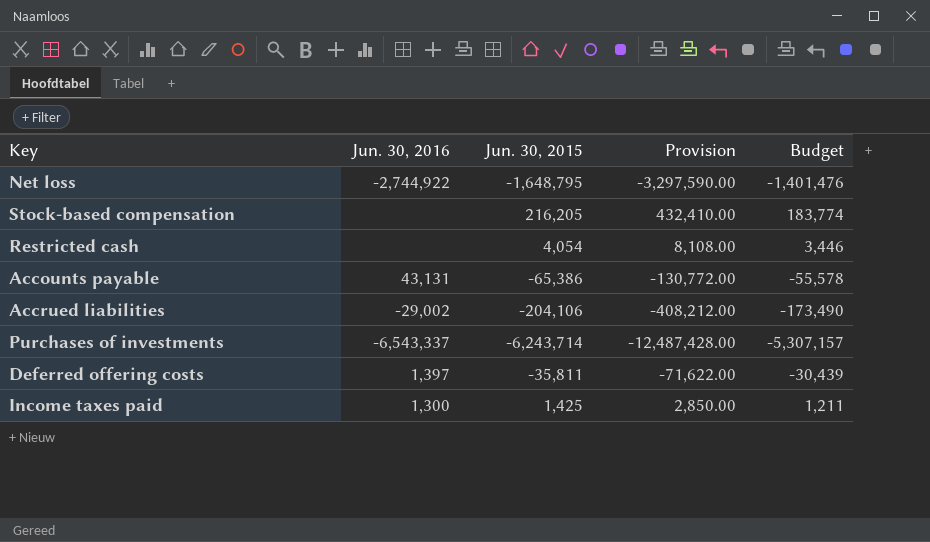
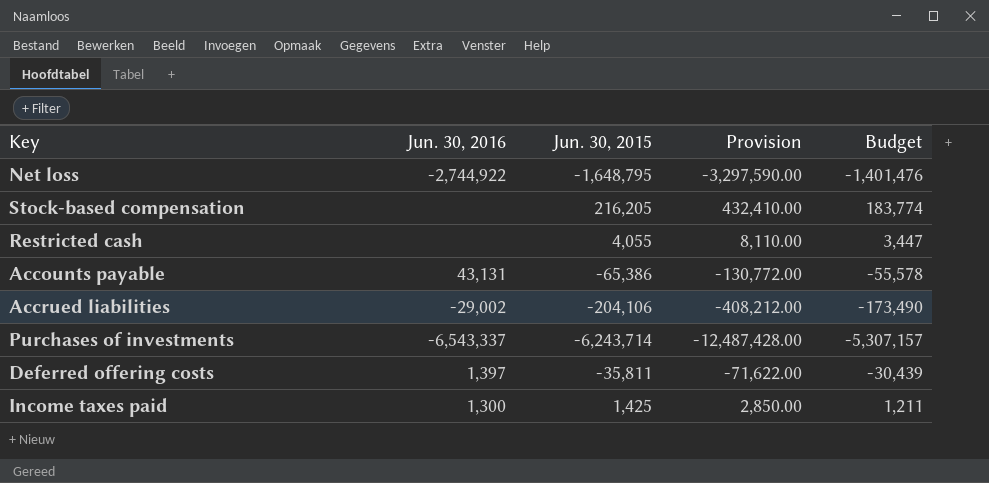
Restricted cash | Jun. 30, 2015: 4,054 -> 4,055
Restricted cash | Provision: 8,108.00 -> 8,110.00
Restricted cash | Budget: 3,446 -> 3,447

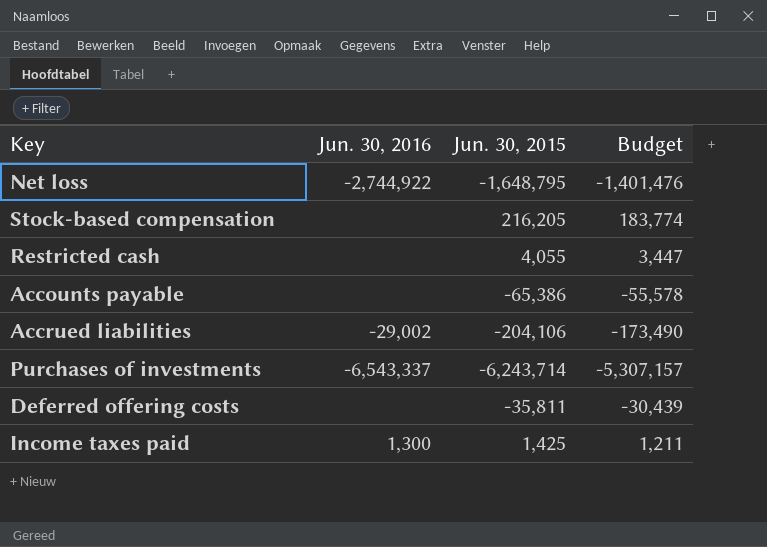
column Provision | formula: [Jun. 30, 2015] * 2 -> none
Accounts payable | Jun. 30, 2016: 43,131 -> none
Deferred offering costs | Jun. 30, 2016: 1,397 -> none

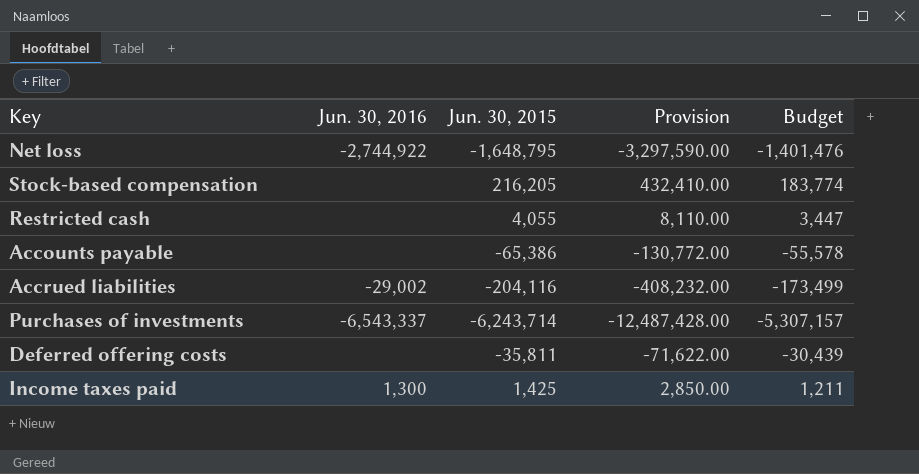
column Provision | formula: none -> [Jun. 30, 2015] * 2
Accrued liabilities | Jun. 30, 2015: -204,106 -> -204,116
Accrued liabilities | Budget: -173,490 -> -173,499

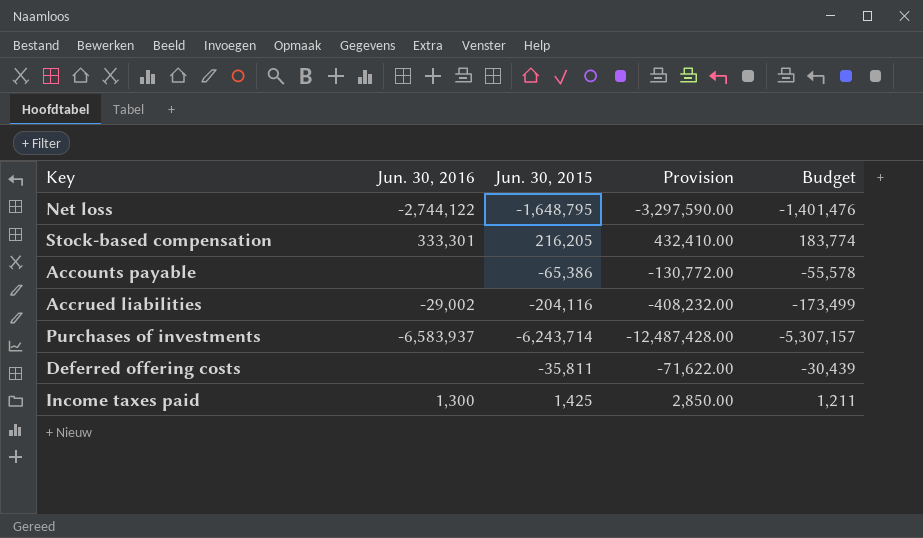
row Restricted cash: none | 4,055 | 8,110.00 | 3,447 -> none
Net loss | Jun. 30, 2016: -2,744,922 -> -2,744,122
Stock-based compensation | Jun. 30, 2016: none -> 333,301
Purchases of investments | Jun. 30, 2016: -6,543,337 -> -6,583,937

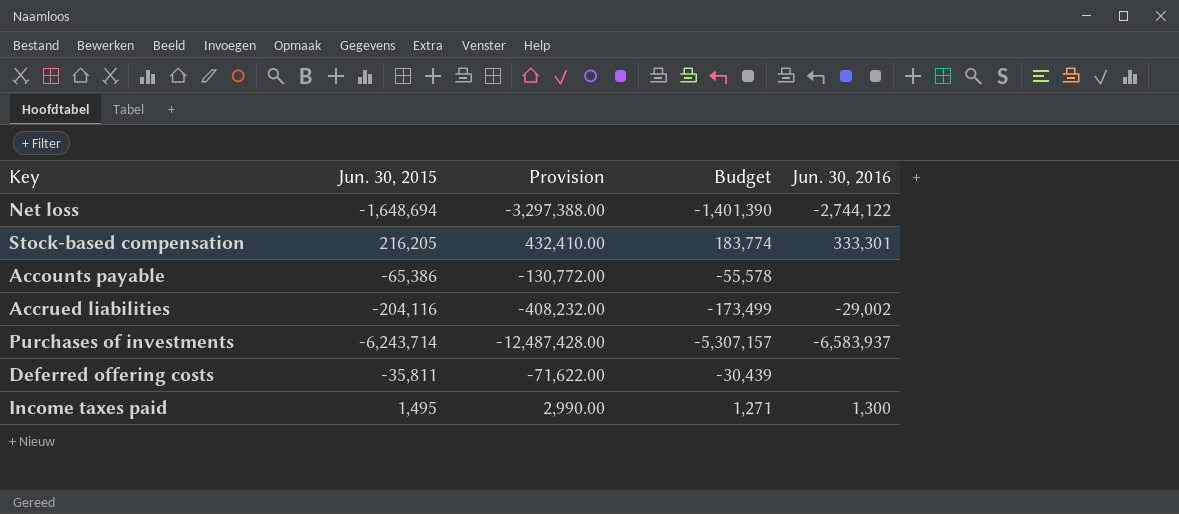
column Jun. 30, 2016 | position: 2 -> 5
Net loss | Jun. 30, 2015: -1,648,795 -> -1,648,694
Net loss | Provision: -3,297,590.00 -> -3,297,388.00
Net loss | Budget: -1,401,476 -> -1,401,390
Income taxes paid | Jun. 30, 2015: 1,425 -> 1,495
Income taxes paid | Provision: 2,850.00 -> 2,990.00
Income taxes paid | Budget: 1,211 -> 1,271

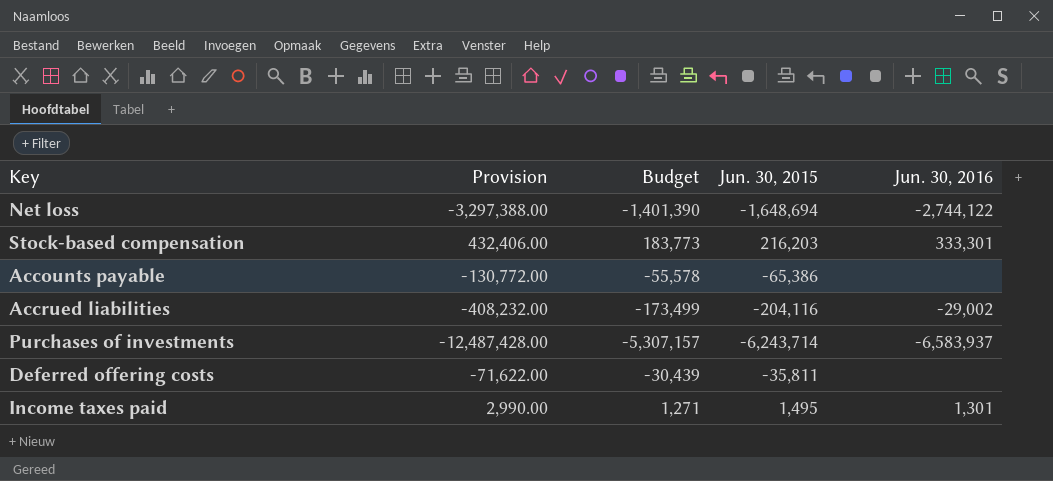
column Jun. 30, 2015 | position: 2 -> 4
Stock-based compensation | Provision: 432,410.00 -> 432,406.00
Stock-based compensation | Budget: 183,774 -> 183,773
Stock-based compensation | Jun. 30, 2015: 216,205 -> 216,203
Income taxes paid | Jun. 30, 2016: 1,300 -> 1,301

